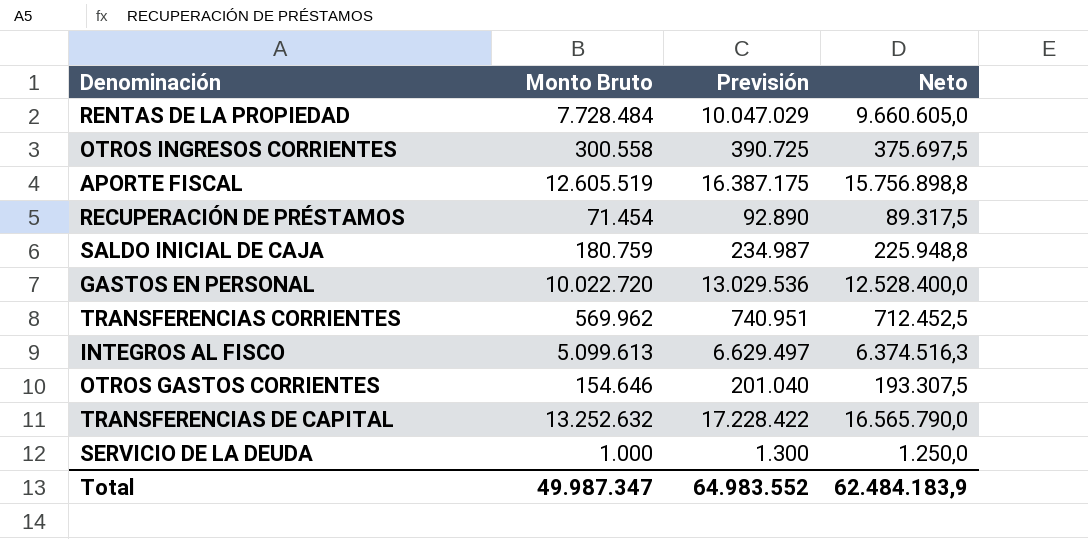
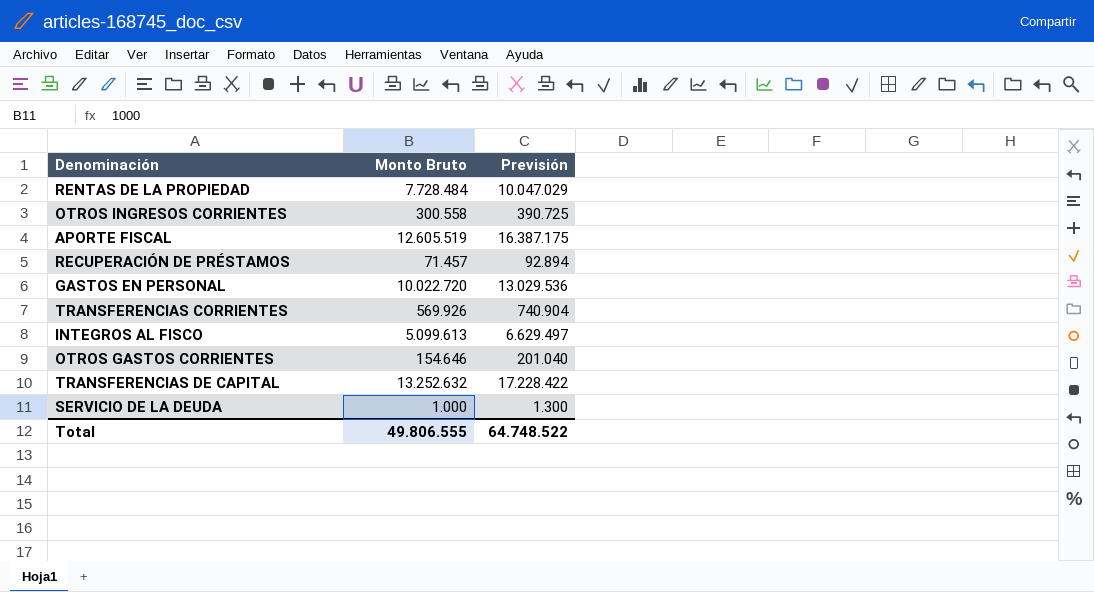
column Neto | formula: [Monto Bruto] * 1,25 -> none
row SALDO INICIAL DE CAJA: 180.759 | 234.987 | 225.948,8 -> none
RECUPERACIÓN DE PRÉSTAMOS | Monto Bruto: 71.454 -> 71.457
RECUPERACIÓN DE PRÉSTAMOS | Previsión: 92.890 -> 92.894
TRANSFERENCIAS CORRIENTES | Monto Bruto: 569.962 -> 569.926
TRANSFERENCIAS CORRIENTES | Previsión: 740.951 -> 740.904
Total | Monto Bruto: 49.987.347 -> 49.806.555
Total | Previsión: 64.983.552 -> 64.748.522

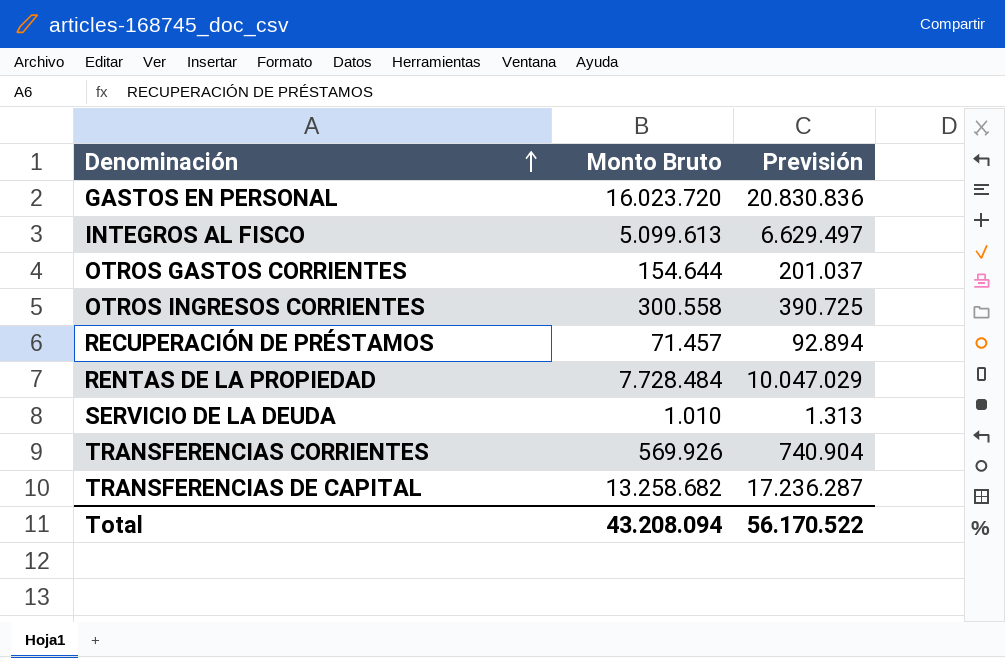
row order: none -> Denominación ascending
row APORTE FISCAL: 12.605.519 | 16.387.175 -> none
GASTOS EN PERSONAL | Monto Bruto: 10.022.720 -> 16.023.720
GASTOS EN PERSONAL | Previsión: 13.029.536 -> 20.830.836
OTROS GASTOS CORRIENTES | Monto Bruto: 154.646 -> 154.644
OTROS GASTOS CORRIENTES | Previsión: 201.040 -> 201.037
SERVICIO DE LA DEUDA | Monto Bruto: 1.000 -> 1.010
SERVICIO DE LA DEUDA | Previsión: 1.300 -> 1.313
TRANSFERENCIAS DE CAPITAL | Monto Bruto: 13.252.632 -> 13.258.682
TRANSFERENCIAS DE CAPITAL | Previsión: 17.228.422 -> 17.236.287
Total | Monto Bruto: 49.806.555 -> 43.208.094
Total | Previsión: 64.748.522 -> 56.170.522

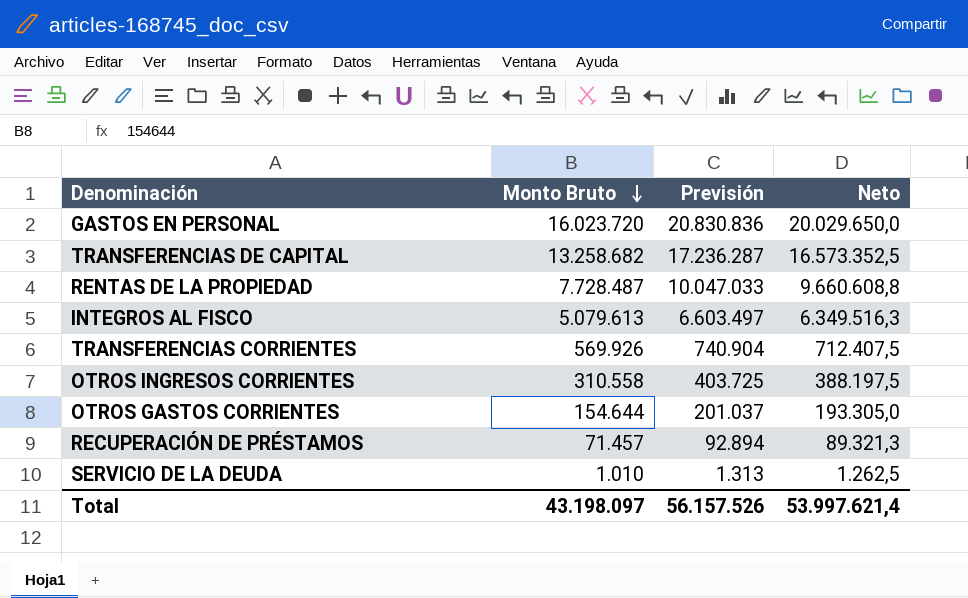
row order: Denominación ascending -> Monto Bruto descending
column Neto | formula: none -> [Monto Bruto] * 1,25
RENTAS DE LA PROPIEDAD | Monto Bruto: 7.728.484 -> 7.728.487
RENTAS DE LA PROPIEDAD | Previsión: 10.047.029 -> 10.047.033
INTEGROS AL FISCO | Monto Bruto: 5.099.613 -> 5.079.613
INTEGROS AL FISCO | Previsión: 6.629.497 -> 6.603.497
OTROS INGRESOS CORRIENTES | Monto Bruto: 300.558 -> 310.558
OTROS INGRESOS CORRIENTES | Previsión: 390.725 -> 403.725
Total | Monto Bruto: 43.208.094 -> 43.198.097
Total | Previsión: 56.170.522 -> 56.157.526

